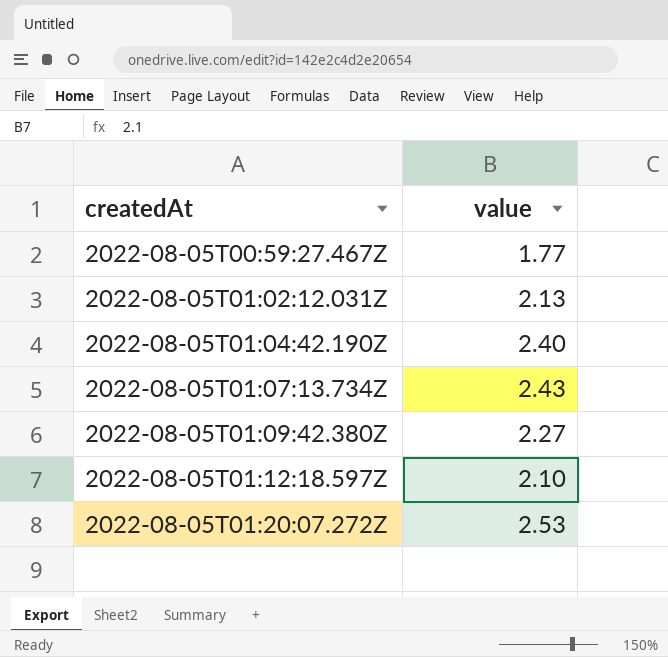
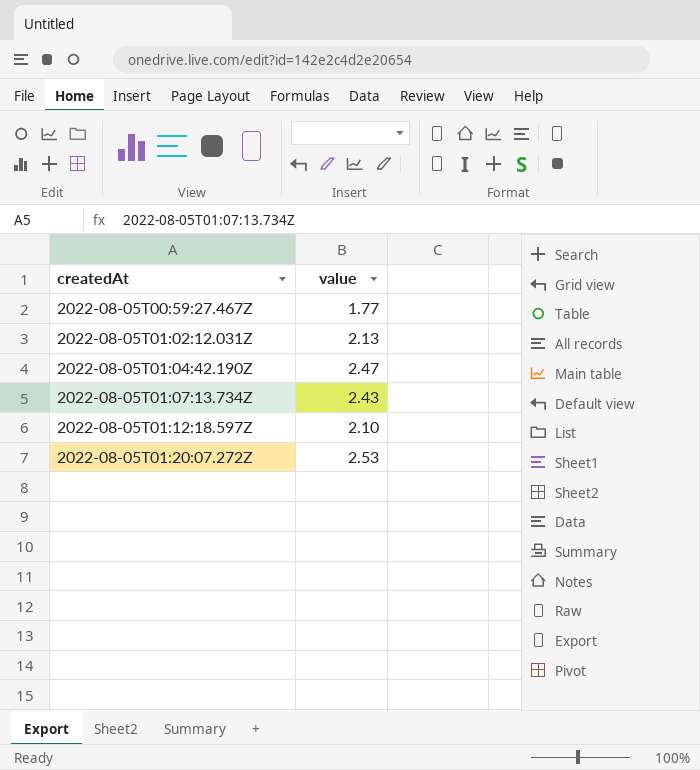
row 2022-08-05T01:09:42.380Z: 2.27 -> none
2022-08-05T01:04:42.190Z | value: 2.40 -> 2.47

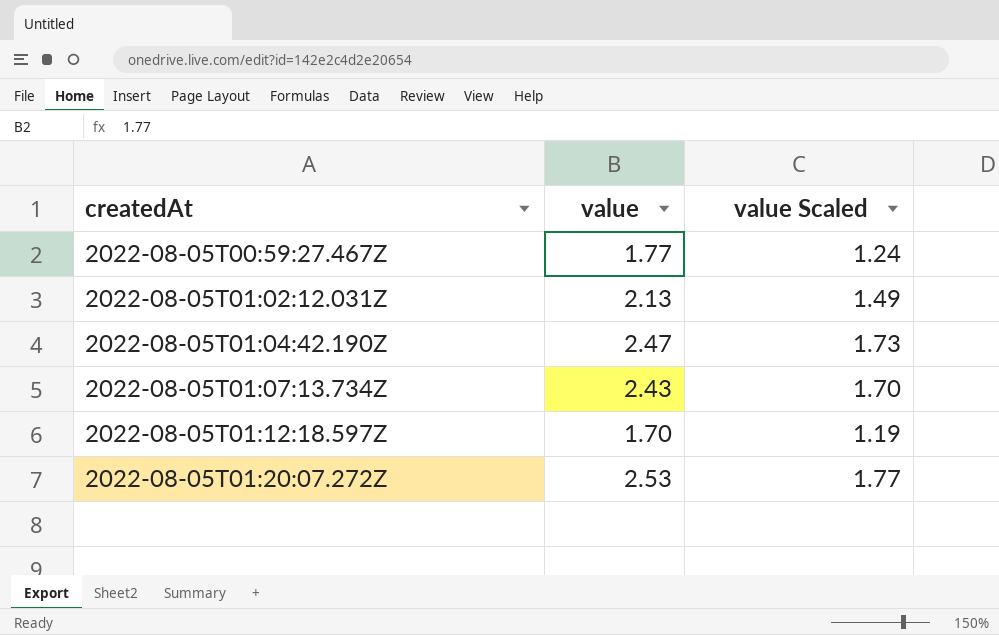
column value Scaled | formula: none -> [value] * 0.7
2022-08-05T01:12:18.597Z | value: 2.10 -> 1.70

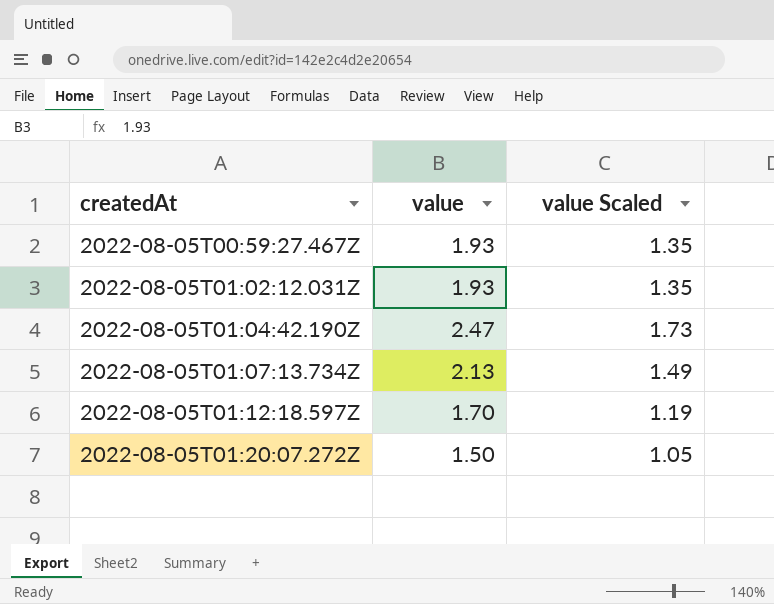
2022-08-05T00:59:27.467Z | value: 1.77 -> 1.93
2022-08-05T00:59:27.467Z | value Scaled: 1.24 -> 1.35
2022-08-05T01:02:12.031Z | value: 2.13 -> 1.93
2022-08-05T01:02:12.031Z | value Scaled: 1.49 -> 1.35
2022-08-05T01:07:13.734Z | value: 2.43 -> 2.13
2022-08-05T01:07:13.734Z | value Scaled: 1.70 -> 1.49
2022-08-05T01:20:07.272Z | value: 2.53 -> 1.50
2022-08-05T01:20:07.272Z | value Scaled: 1.77 -> 1.05

